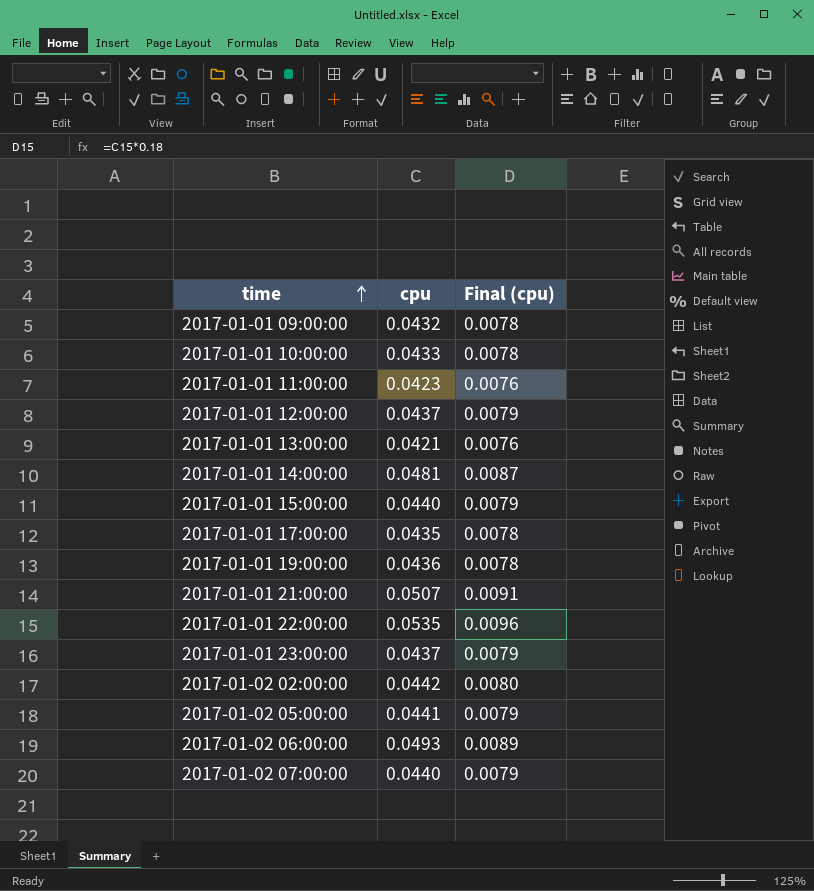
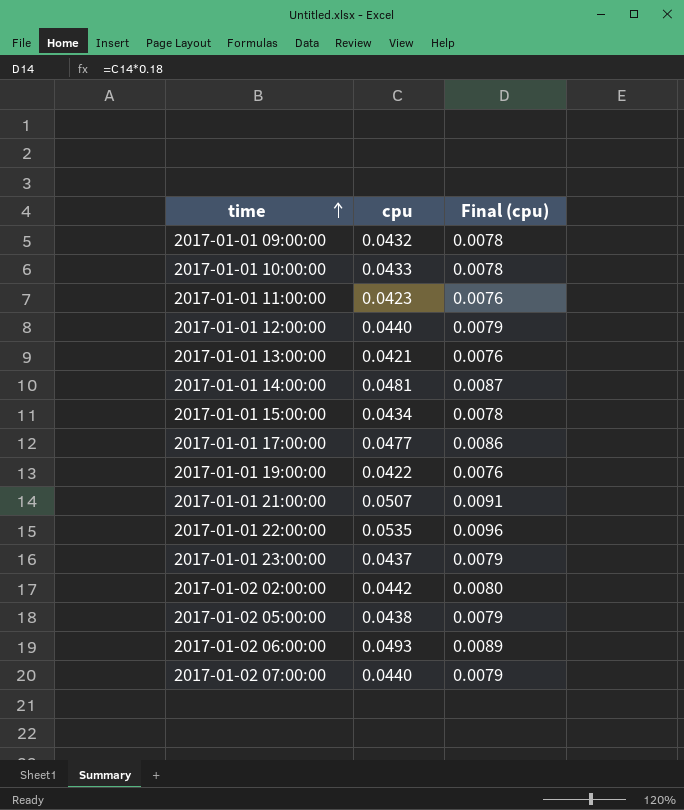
2017-01-01 12:00:00 | cpu: 0.0437 -> 0.0440
2017-01-01 15:00:00 | cpu: 0.0440 -> 0.0434
2017-01-01 15:00:00 | Final (cpu): 0.0079 -> 0.0078
2017-01-01 17:00:00 | cpu: 0.0435 -> 0.0477
2017-01-01 17:00:00 | Final (cpu): 0.0078 -> 0.0086
2017-01-01 19:00:00 | cpu: 0.0436 -> 0.0422
2017-01-01 19:00:00 | Final (cpu): 0.0078 -> 0.0076
2017-01-02 05:00:00 | cpu: 0.0441 -> 0.0438

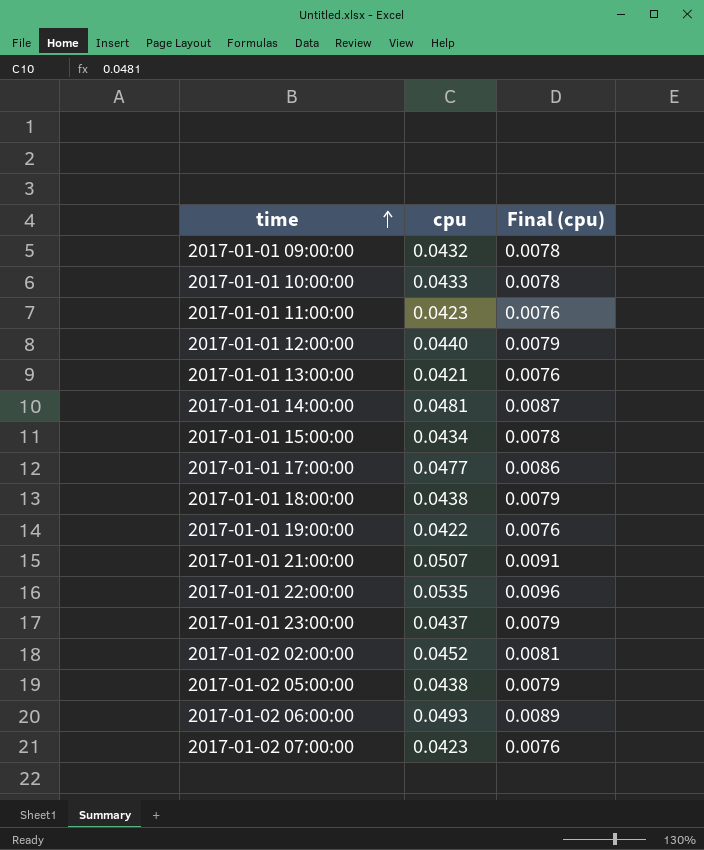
row 2017-01-01 18:00:00: none -> 0.0438 | 0.0079
2017-01-02 02:00:00 | cpu: 0.0442 -> 0.0452
2017-01-02 02:00:00 | Final (cpu): 0.0080 -> 0.0081
2017-01-02 07:00:00 | cpu: 0.0440 -> 0.0423
2017-01-02 07:00:00 | Final (cpu): 0.0079 -> 0.0076

